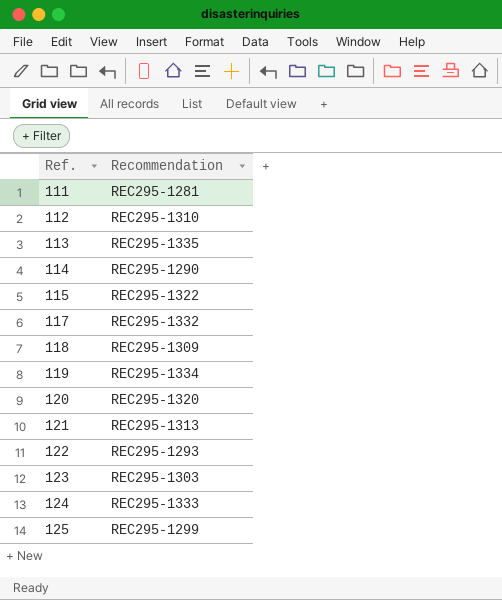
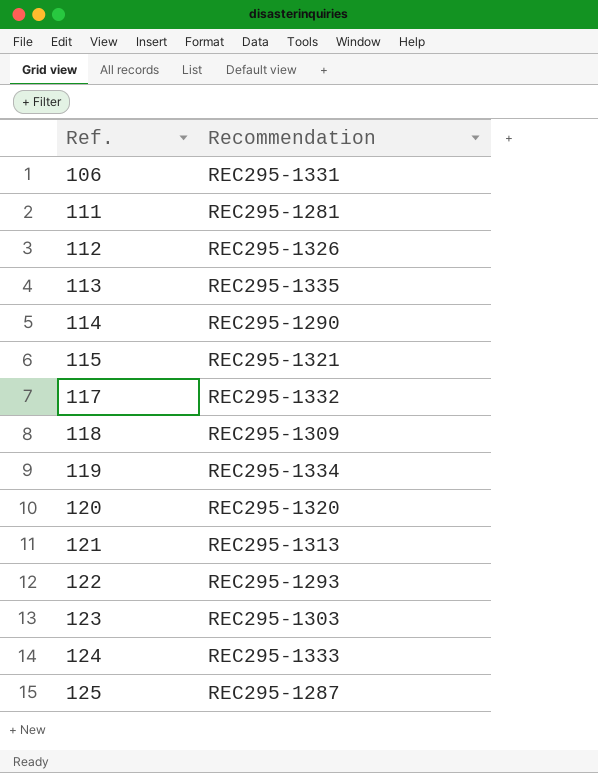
row 106: none -> REC295-1331
112 | Recommendation: REC295-1310 -> REC295-1326
115 | Recommendation: REC295-1322 -> REC295-1321
125 | Recommendation: REC295-1299 -> REC295-1287

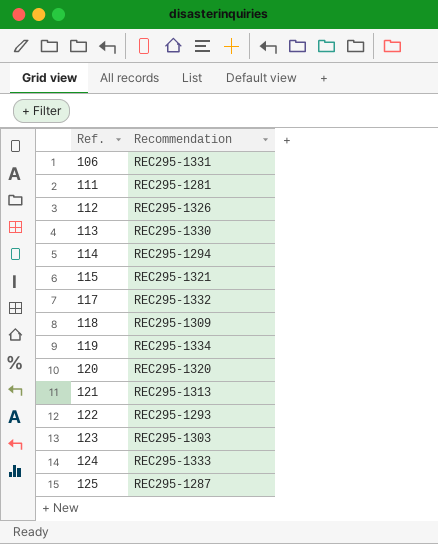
113 | Recommendation: REC295-1335 -> REC295-1330
114 | Recommendation: REC295-1290 -> REC295-1294

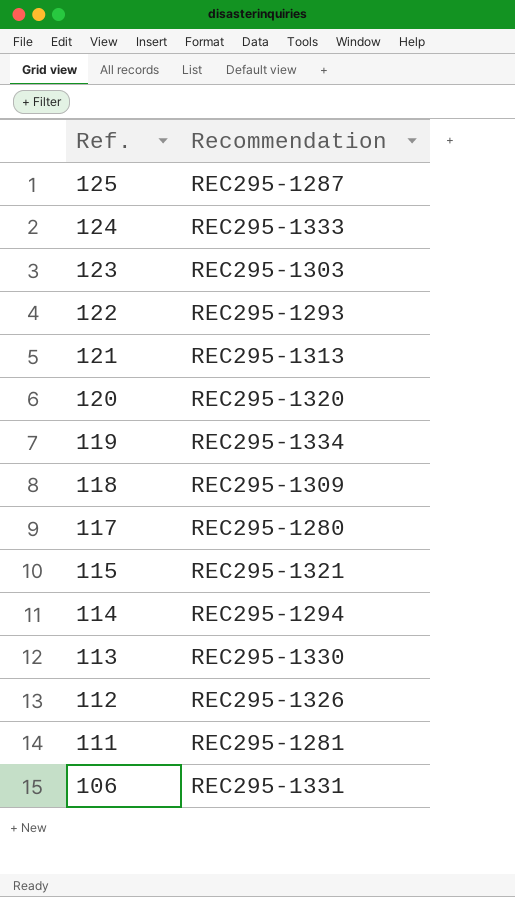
row order: Ref. ascending -> Ref. descending
117 | Recommendation: REC295-1332 -> REC295-1280

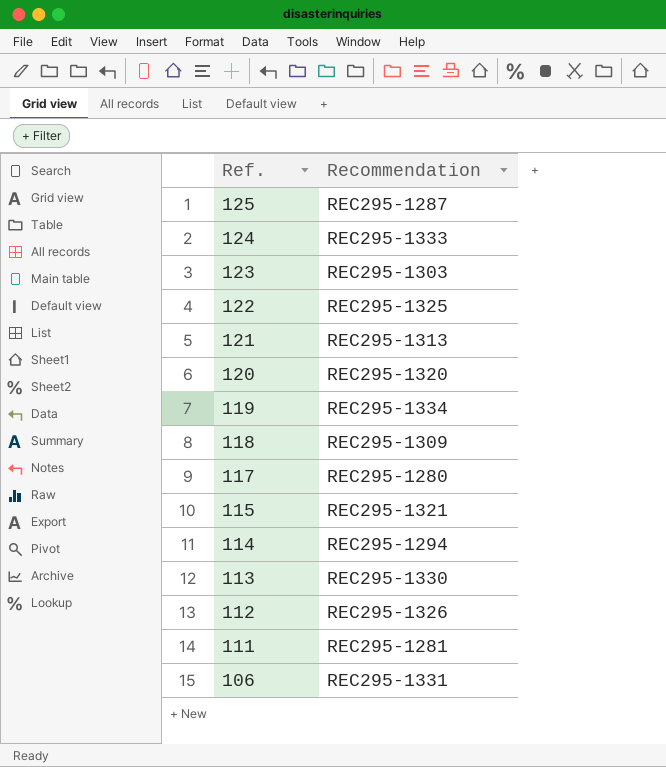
122 | Recommendation: REC295-1293 -> REC295-1325

